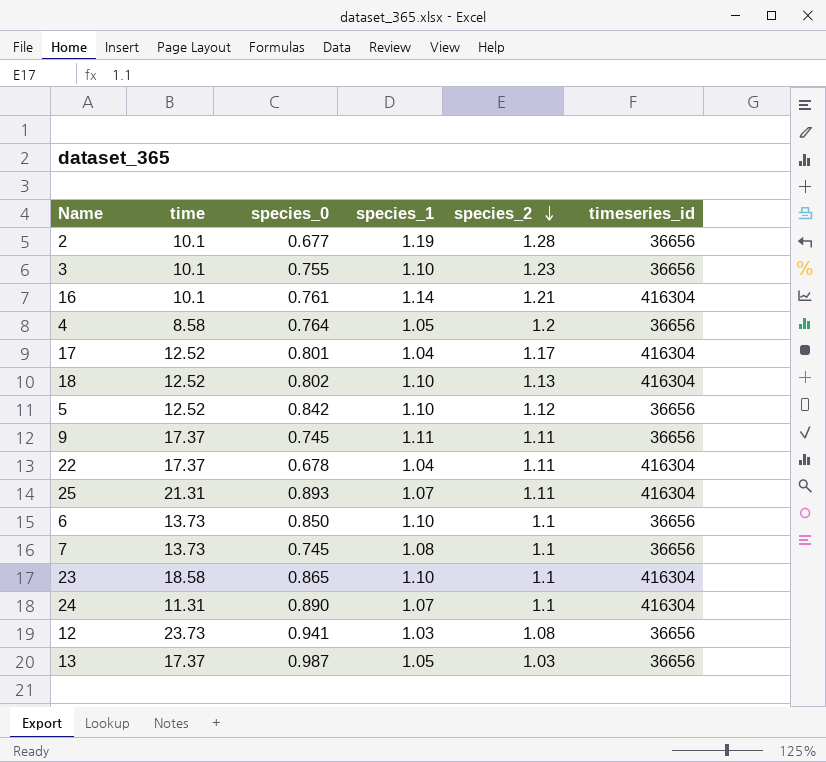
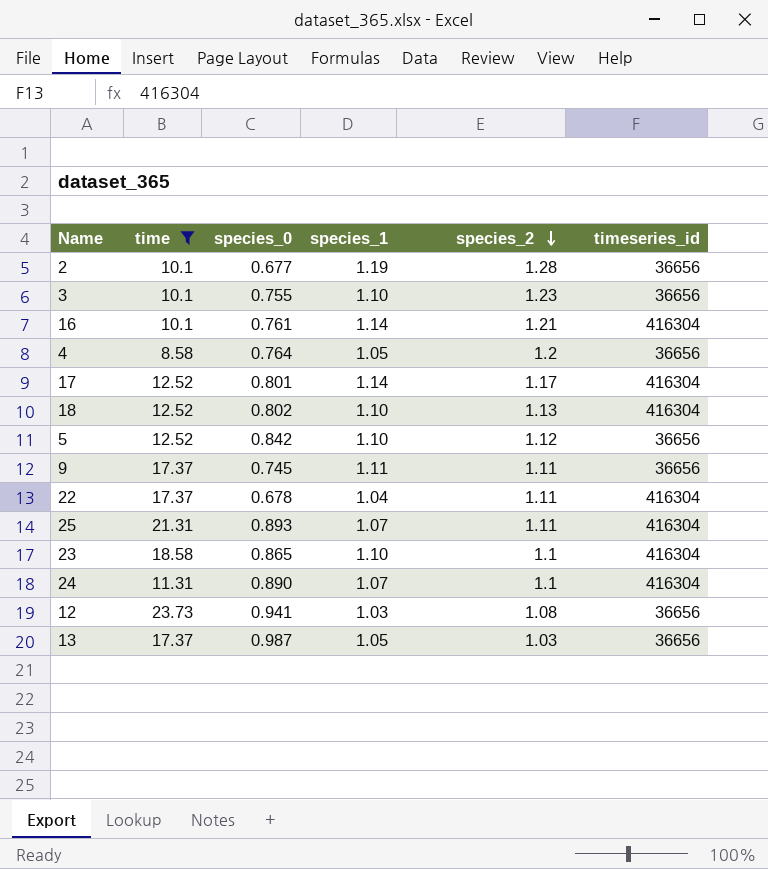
filter: none -> time != 13.73
17 | species_1: 1.04 -> 1.14

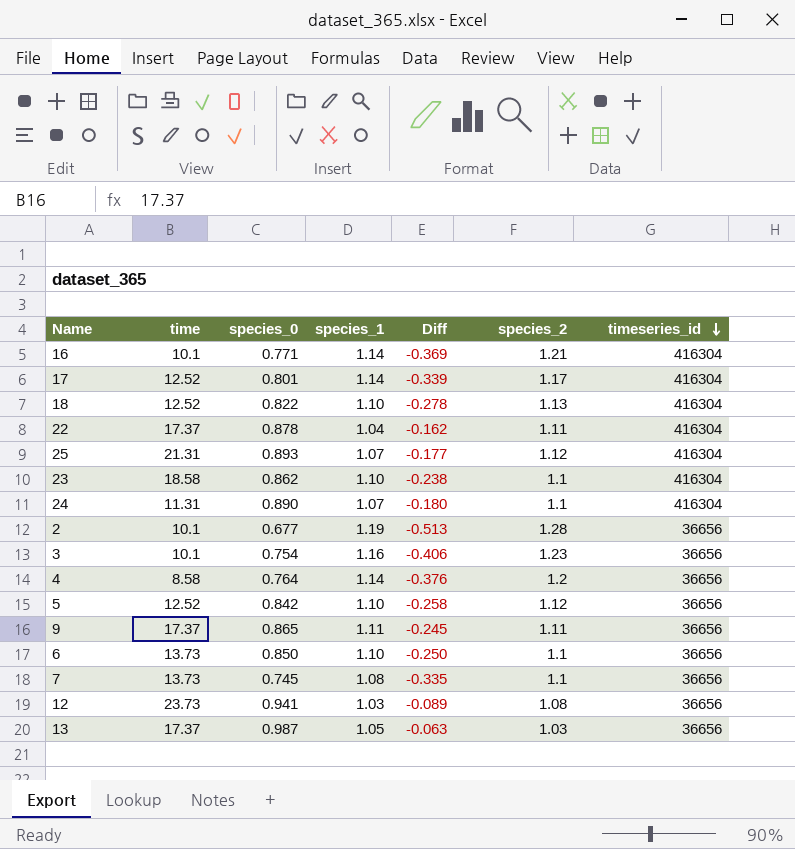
filter: time != 13.73 -> none
row order: species_2 descending -> timeseries_id descending
column Diff | formula: none -> [species_0] - [species_1]
16 | species_0: 0.761 -> 0.771
18 | species_0: 0.802 -> 0.822
22 | species_0: 0.678 -> 0.878
25 | species_2: 1.11 -> 1.12
23 | species_0: 0.865 -> 0.862
3 | species_0: 0.755 -> 0.754
3 | species_1: 1.10 -> 1.16
4 | species_1: 1.05 -> 1.14
9 | species_0: 0.745 -> 0.865

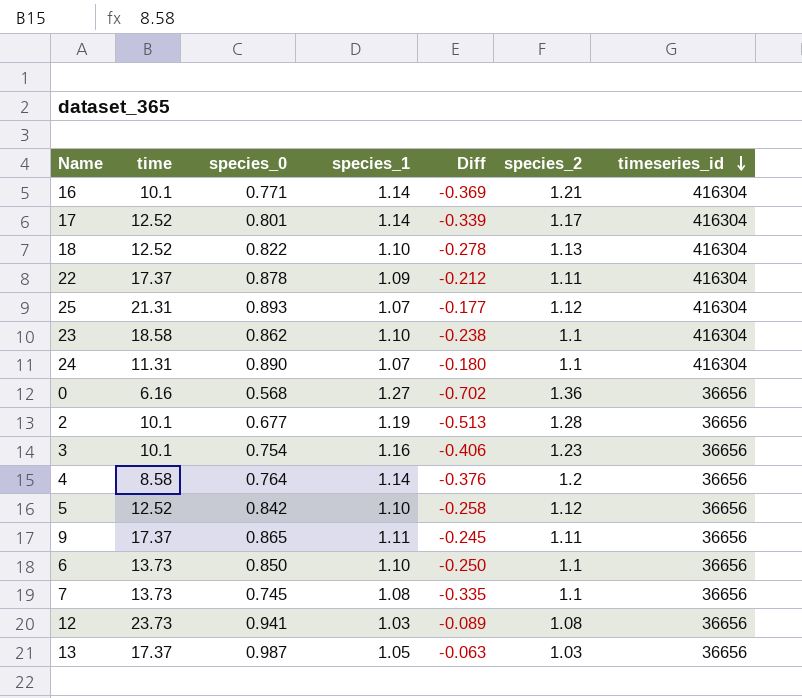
22 | species_1: 1.04 -> 1.09
22 | Diff: -0.162 -> -0.212
row 0: none -> 6.16 | 0.568 | 1.27 | -0.702 | 1.36 | 36656

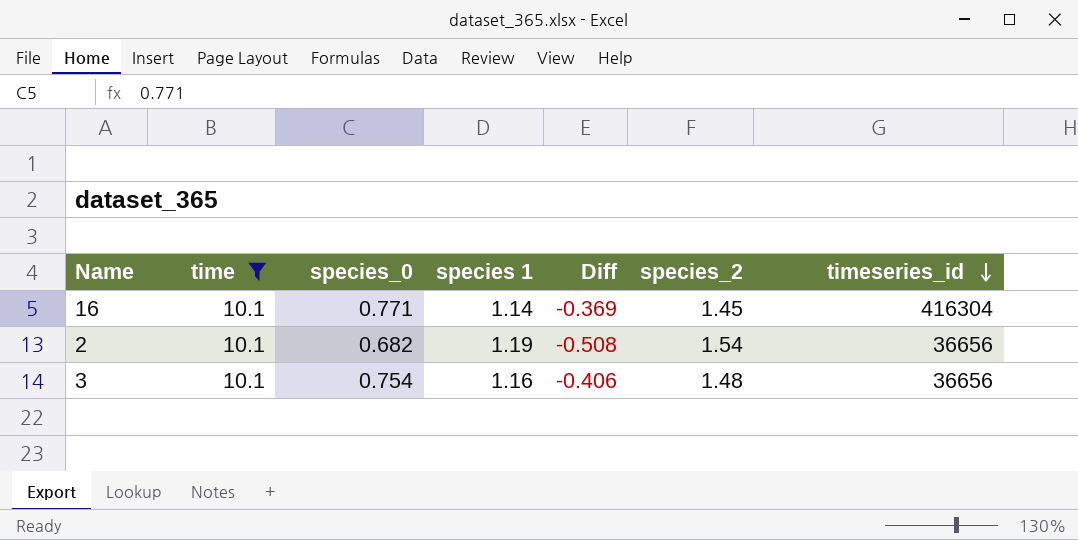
filter: none -> time = 10.1
column name: species_1 -> species 1
16 | species_2: 1.21 -> 1.45
2 | species_0: 0.677 -> 0.682
2 | Diff: -0.513 -> -0.508
2 | species_2: 1.28 -> 1.54
3 | species_2: 1.23 -> 1.48

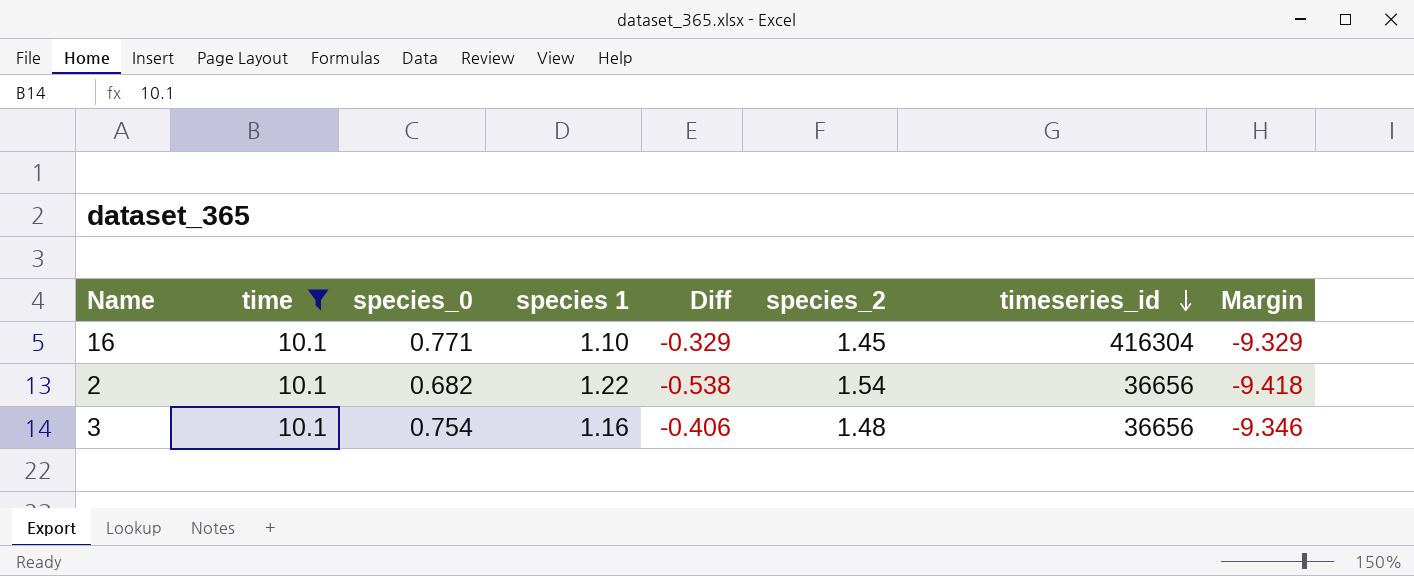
column Margin | formula: none -> [species_0] - [time]
16 | species 1: 1.14 -> 1.10
16 | Diff: -0.369 -> -0.329
2 | species 1: 1.19 -> 1.22
2 | Diff: -0.508 -> -0.538

